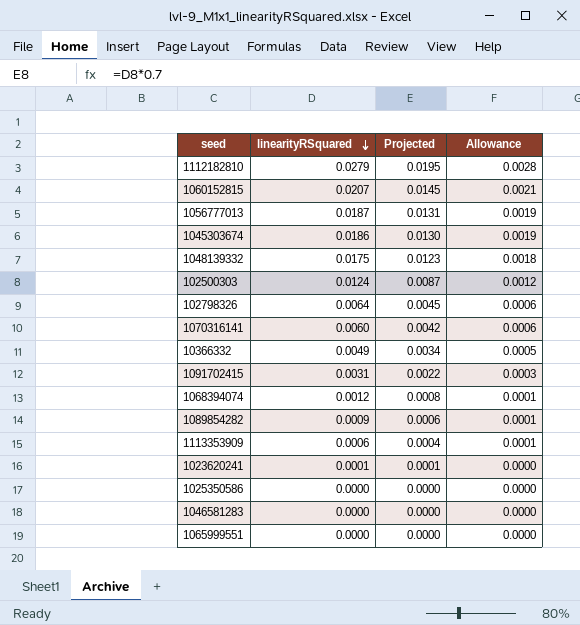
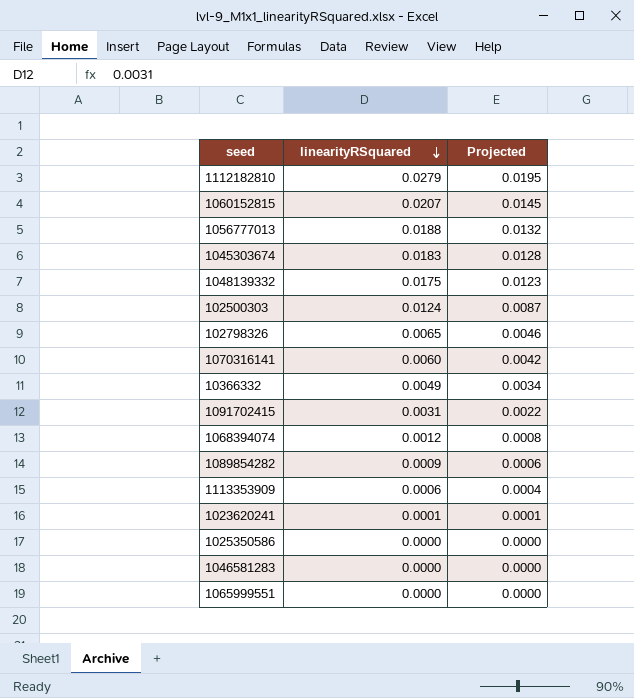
column Allowance | formula: [linearityRSquared] * 0.1 -> none
1056777013 | linearityRSquared: 0.0187 -> 0.0188
1056777013 | Projected: 0.0131 -> 0.0132
1045303674 | linearityRSquared: 0.0186 -> 0.0183
1045303674 | Projected: 0.0130 -> 0.0128
102798326 | linearityRSquared: 0.0064 -> 0.0065
102798326 | Projected: 0.0045 -> 0.0046

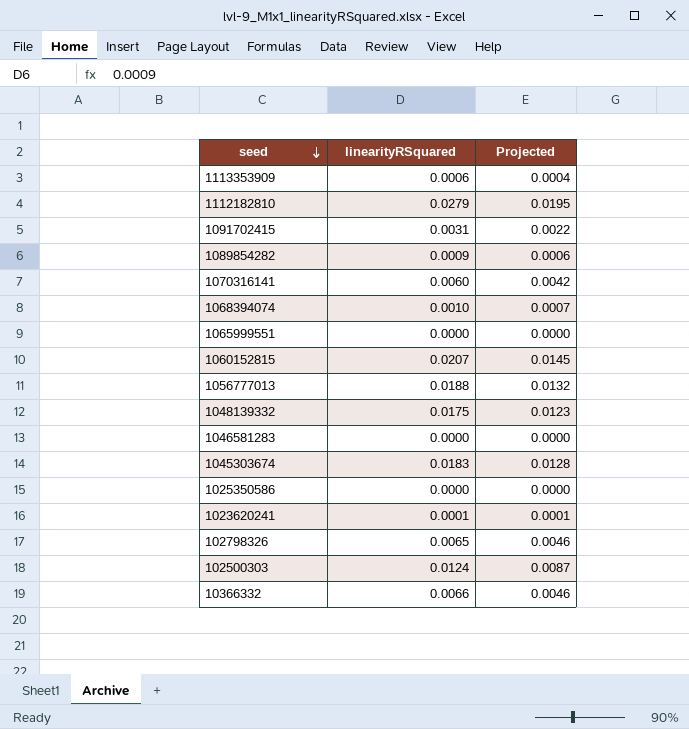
row order: linearityRSquared descending -> seed descending
1068394074 | linearityRSquared: 0.0012 -> 0.0010
1068394074 | Projected: 0.0008 -> 0.0007
10366332 | linearityRSquared: 0.0049 -> 0.0066
10366332 | Projected: 0.0034 -> 0.0046

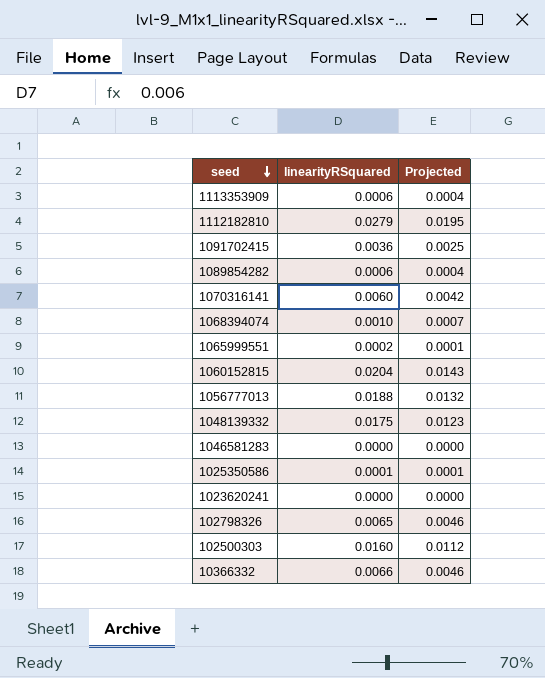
row 1045303674: 0.0183 | 0.0128 -> none
1091702415 | linearityRSquared: 0.0031 -> 0.0036
1091702415 | Projected: 0.0022 -> 0.0025
1089854282 | linearityRSquared: 0.0009 -> 0.0006
1089854282 | Projected: 0.0006 -> 0.0004
1065999551 | linearityRSquared: 0.0000 -> 0.0002
1065999551 | Projected: 0.0000 -> 0.0001
1060152815 | linearityRSquared: 0.0207 -> 0.0204
1060152815 | Projected: 0.0145 -> 0.0143
1025350586 | linearityRSquared: 0.0000 -> 0.0001
1025350586 | Projected: 0.0000 -> 0.0001
1023620241 | linearityRSquared: 0.0001 -> 0.0000
1023620241 | Projected: 0.0001 -> 0.0000
102500303 | linearityRSquared: 0.0124 -> 0.0160
102500303 | Projected: 0.0087 -> 0.0112

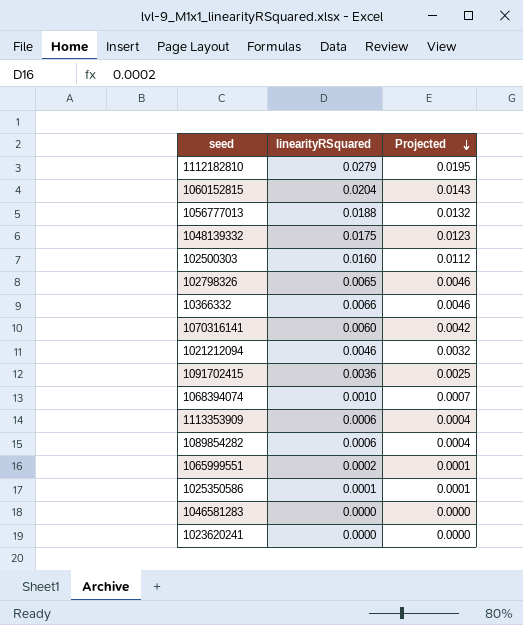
row order: seed descending -> Projected descending
row 1021212094: none -> 0.0046 | 0.0032

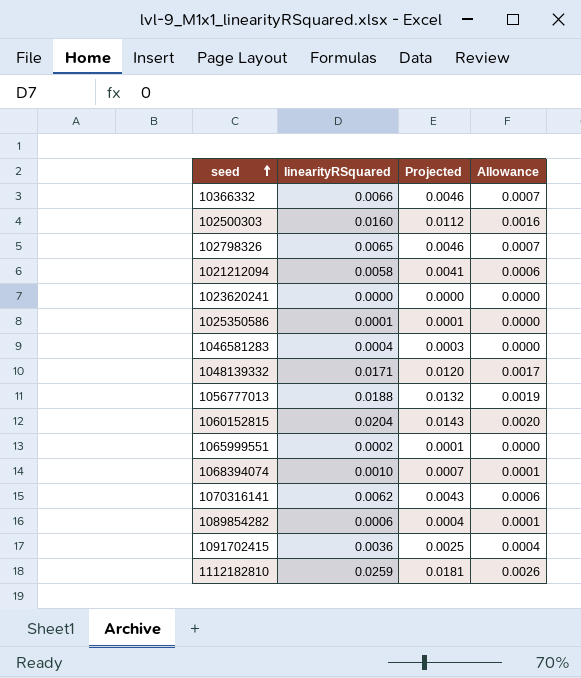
row order: Projected descending -> seed ascending
column Allowance | formula: none -> [linearityRSquared] * 0.1
row 1113353909: 0.0006 | 0.0004 -> none
1021212094 | linearityRSquared: 0.0046 -> 0.0058
1021212094 | Projected: 0.0032 -> 0.0041
1046581283 | linearityRSquared: 0.0000 -> 0.0004
1046581283 | Projected: 0.0000 -> 0.0003
1048139332 | linearityRSquared: 0.0175 -> 0.0171
1048139332 | Projected: 0.0123 -> 0.0120
1070316141 | linearityRSquared: 0.0060 -> 0.0062
1070316141 | Projected: 0.0042 -> 0.0043
1112182810 | linearityRSquared: 0.0279 -> 0.0259
1112182810 | Projected: 0.0195 -> 0.0181

